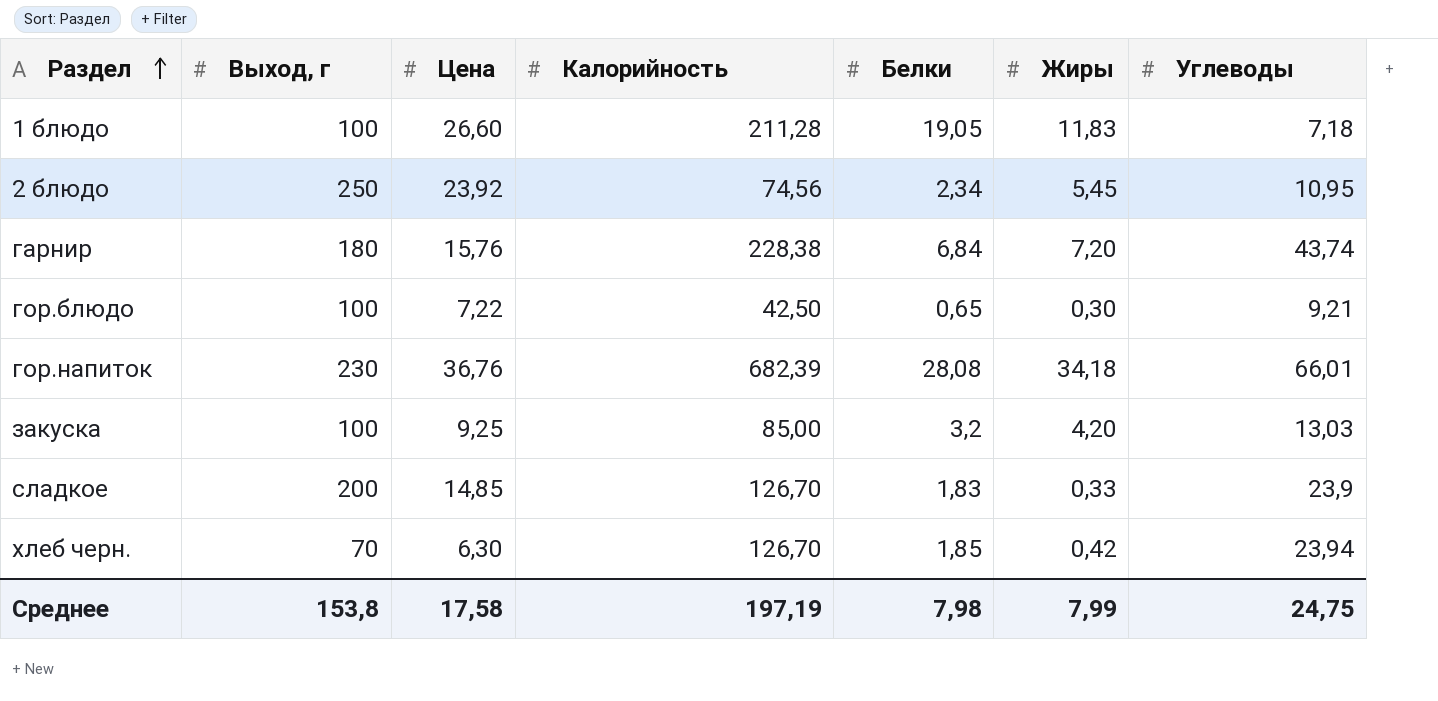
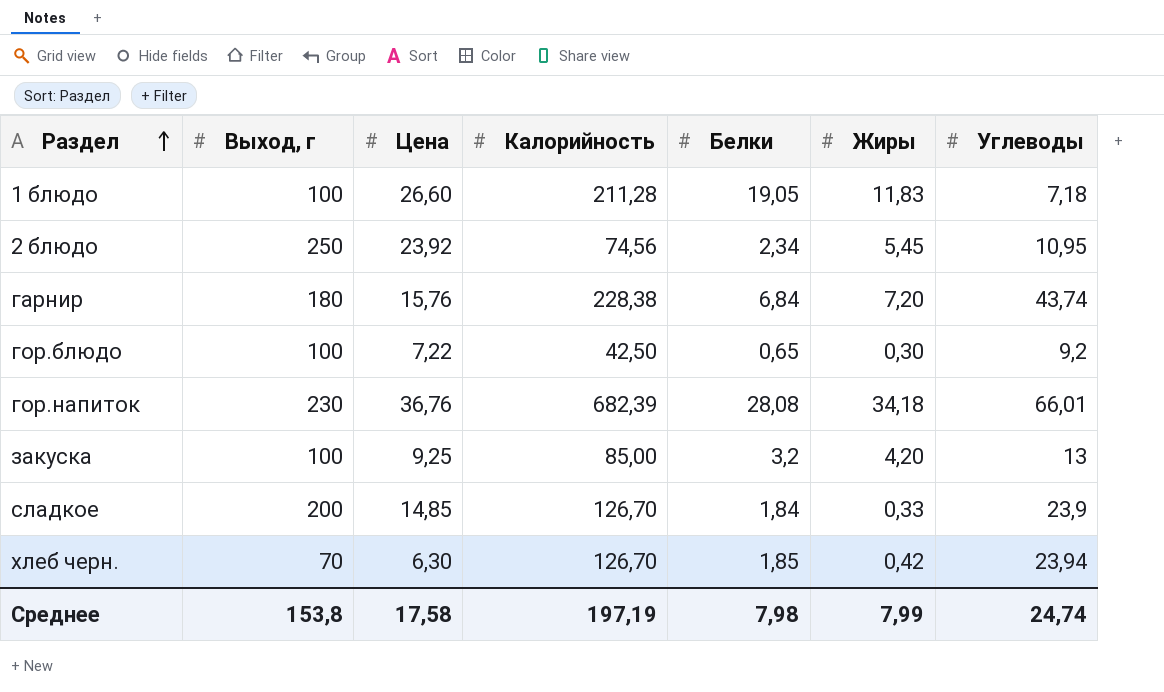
гор.блюдо | Углеводы: 9,21 -> 9,2
закуска | Углеводы: 13,03 -> 13
сладкое | Белки: 1,83 -> 1,84
Среднее | Углеводы: 24,75 -> 24,74

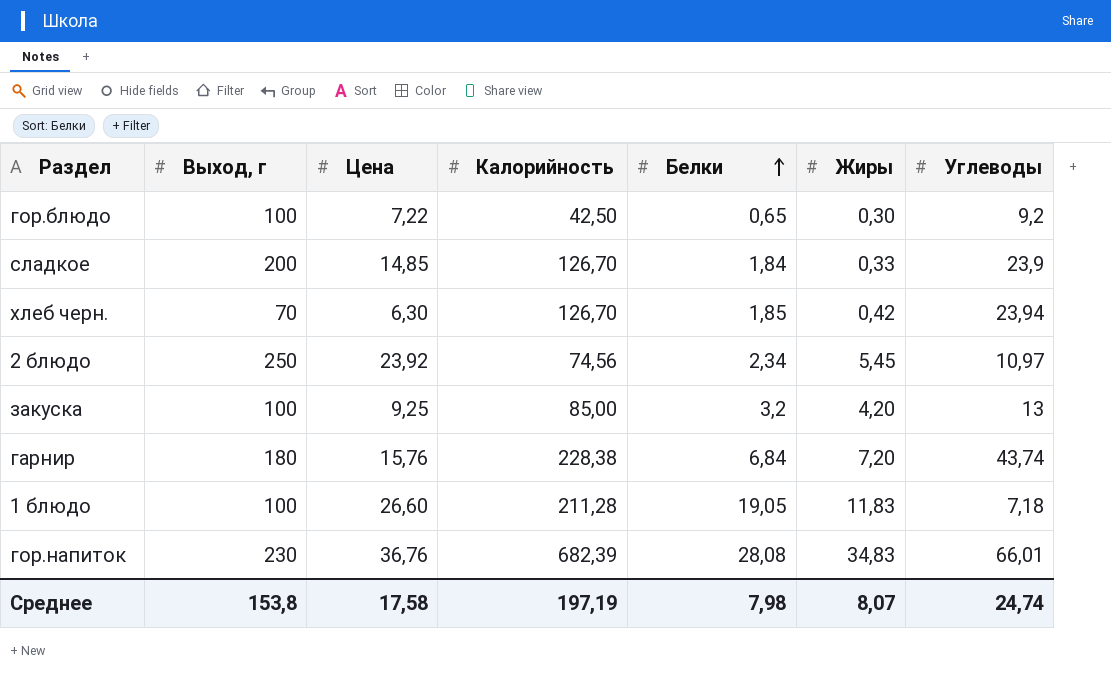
row order: Раздел ascending -> Белки ascending
2 блюдо | Углеводы: 10,95 -> 10,97
гор.напиток | Жиры: 34,18 -> 34,83
Среднее | Жиры: 7,99 -> 8,07

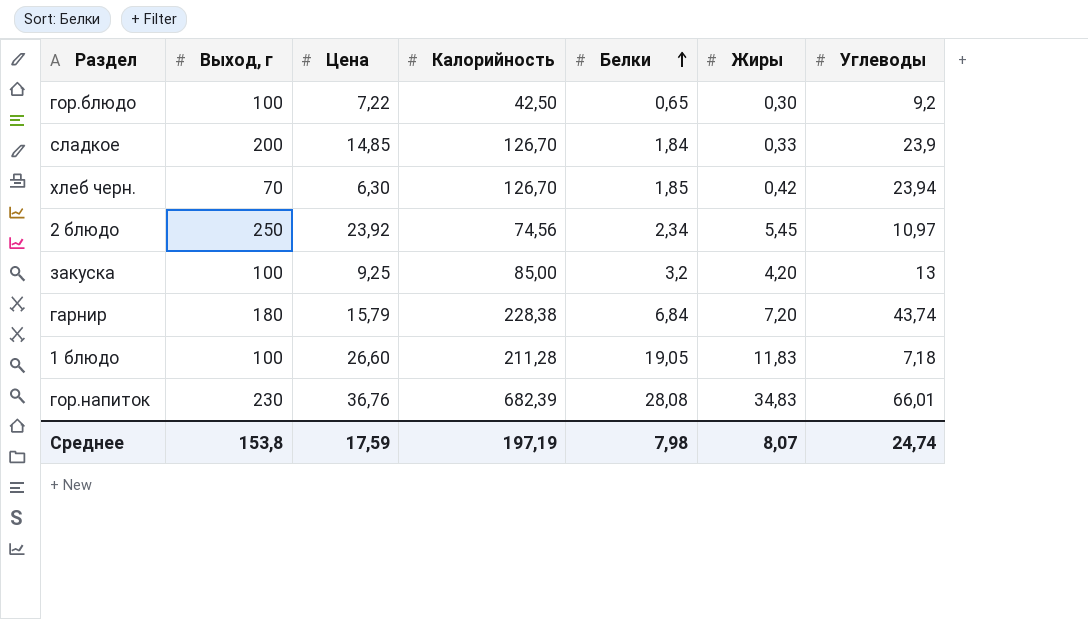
гарнир | Цена: 15,76 -> 15,79
Среднее | Цена: 17,58 -> 17,59

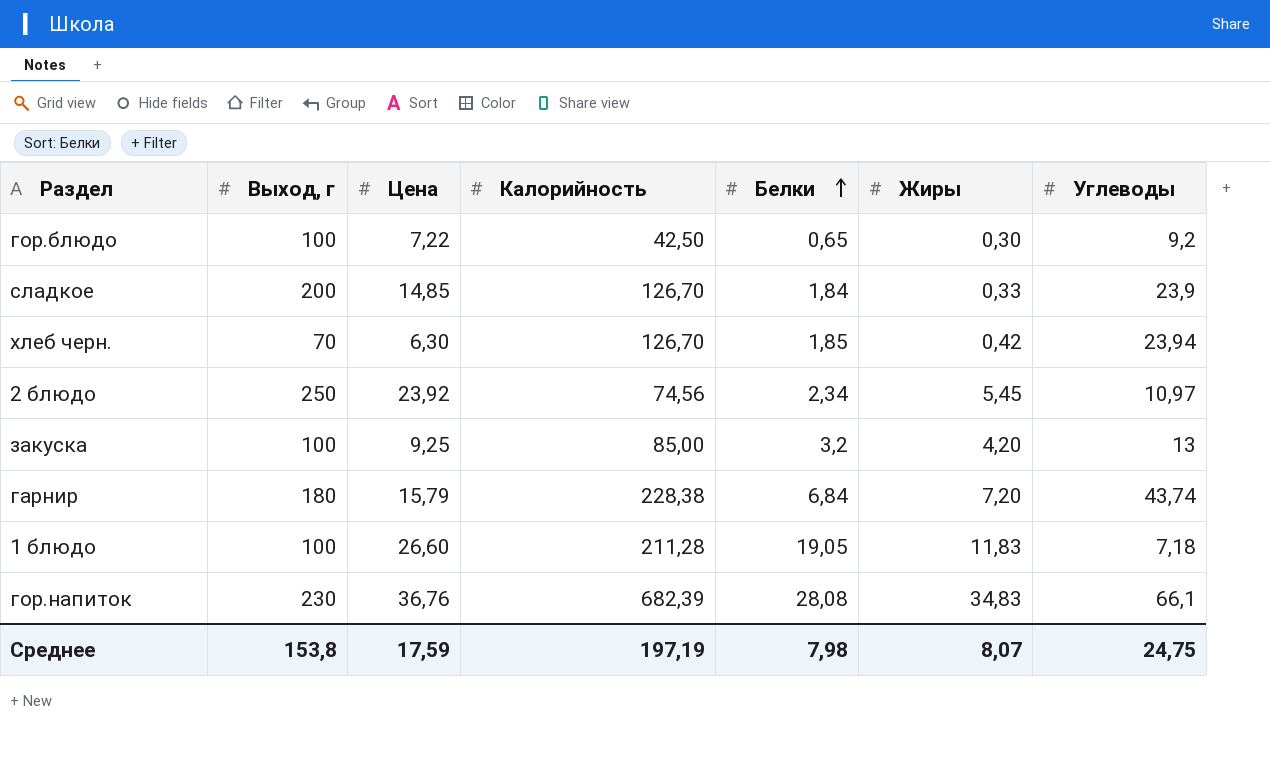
гор.напиток | Углеводы: 66,01 -> 66,1
Среднее | Углеводы: 24,74 -> 24,75

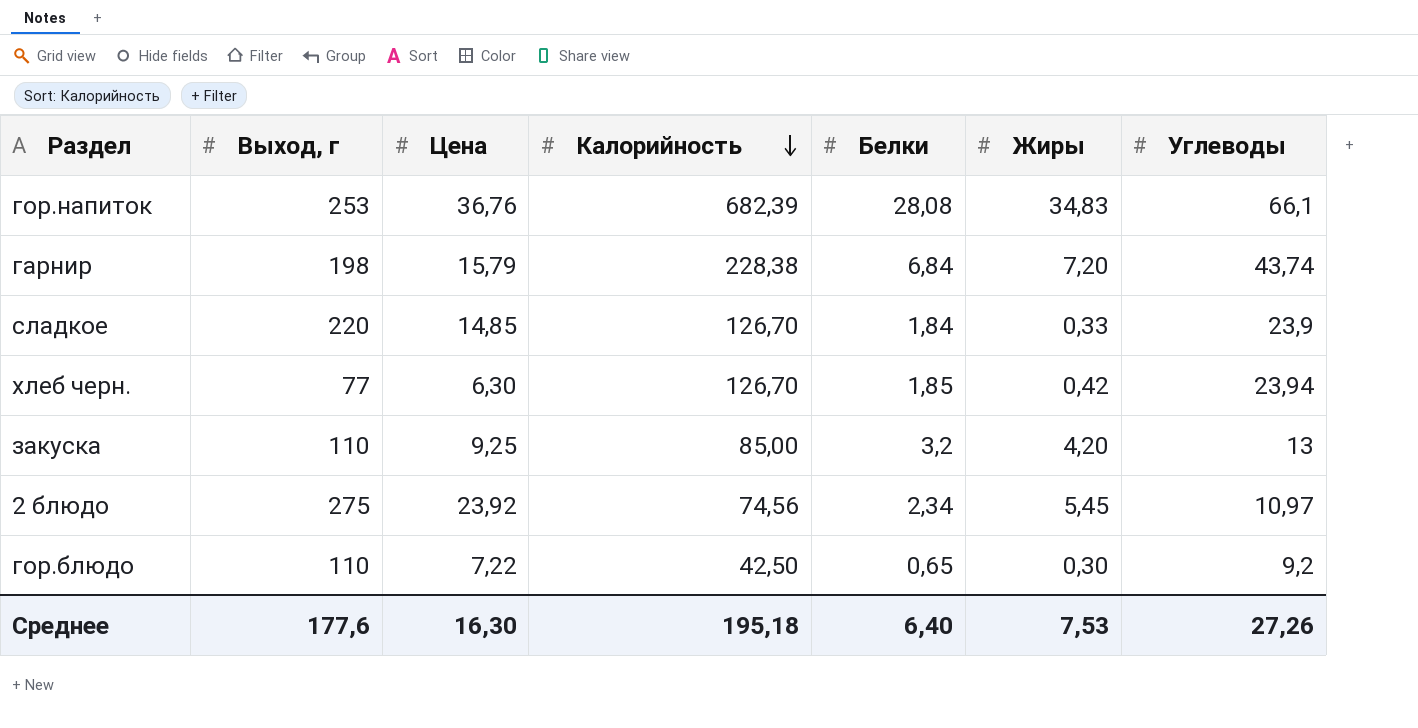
row order: Белки ascending -> Калорийность descending
row 1 блюдо: 100 | 26,60 | 211,28 | 19,05 | 11,83 | 7,18 -> none
гор.напиток | Выход, г: 230 -> 253
гарнир | Выход, г: 180 -> 198
сладкое | Выход, г: 200 -> 220
хлеб черн. | Выход, г: 70 -> 77
закуска | Выход, г: 100 -> 110
2 блюдо | Выход, г: 250 -> 275
гор.блюдо | Выход, г: 100 -> 110
Среднее | Выход, г: 153,8 -> 177,6
Среднее | Цена: 17,59 -> 16,30
Среднее | Калорийность: 197,19 -> 195,18
Среднее | Белки: 7,98 -> 6,40
Среднее | Жиры: 8,07 -> 7,53
Среднее | Углеводы: 24,75 -> 27,26

